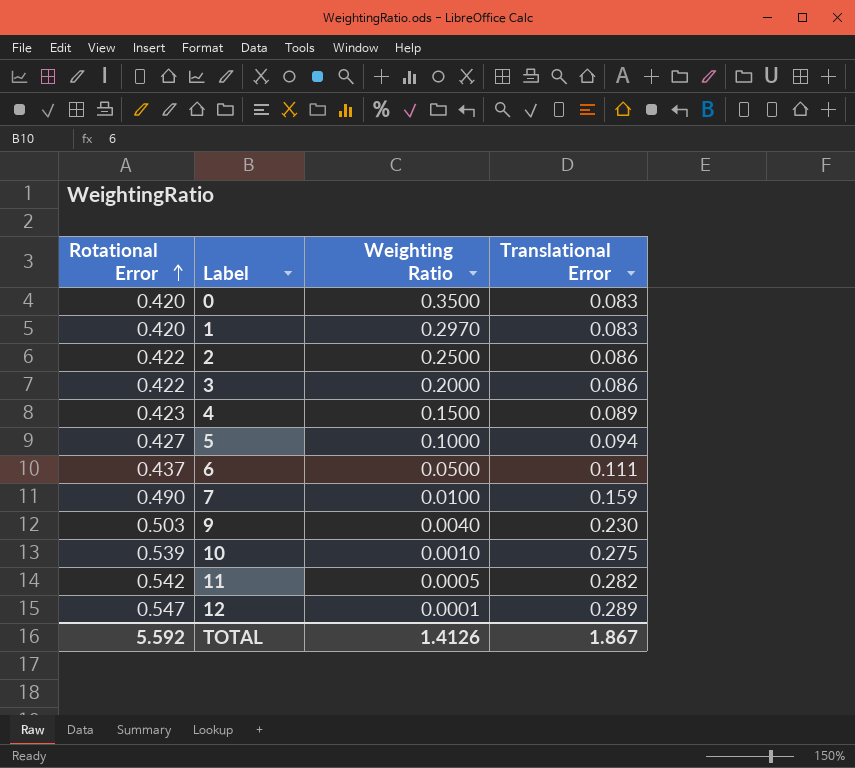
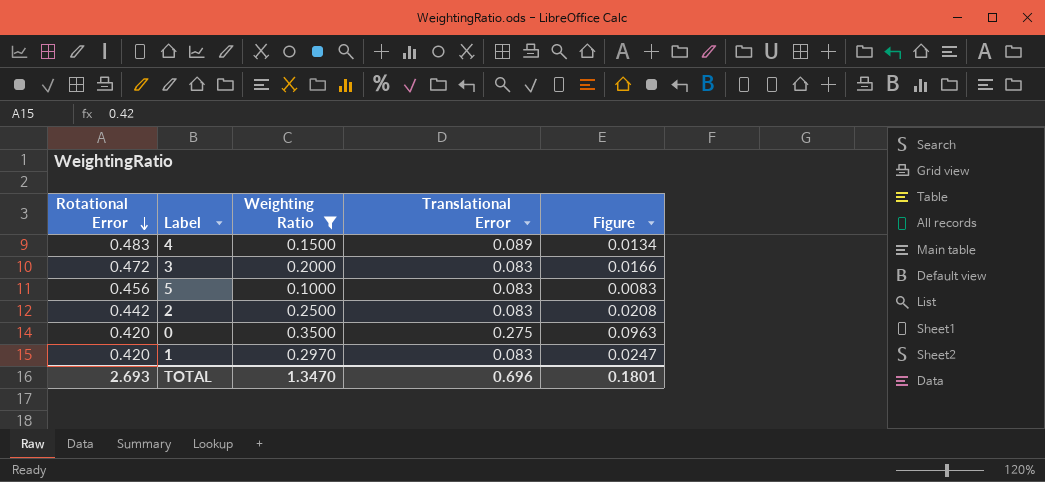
filter: none -> Weighting Ratio >= 0.1000
row order: Rotational Error ascending -> Rotational Error descending
column Figure | formula: none -> [Weighting Ratio] * [Translational Error]
4 | Rotational Error: 0.423 -> 0.483
3 | Rotational Error: 0.422 -> 0.472
3 | Translational Error: 0.086 -> 0.083
5 | Rotational Error: 0.427 -> 0.456
5 | Translational Error: 0.094 -> 0.083
2 | Rotational Error: 0.422 -> 0.442
2 | Translational Error: 0.086 -> 0.083
0 | Translational Error: 0.083 -> 0.275
TOTAL | Rotational Error: 5.592 -> 2.693
TOTAL | Weighting Ratio: 1.4126 -> 1.3470
TOTAL | Translational Error: 1.867 -> 0.696

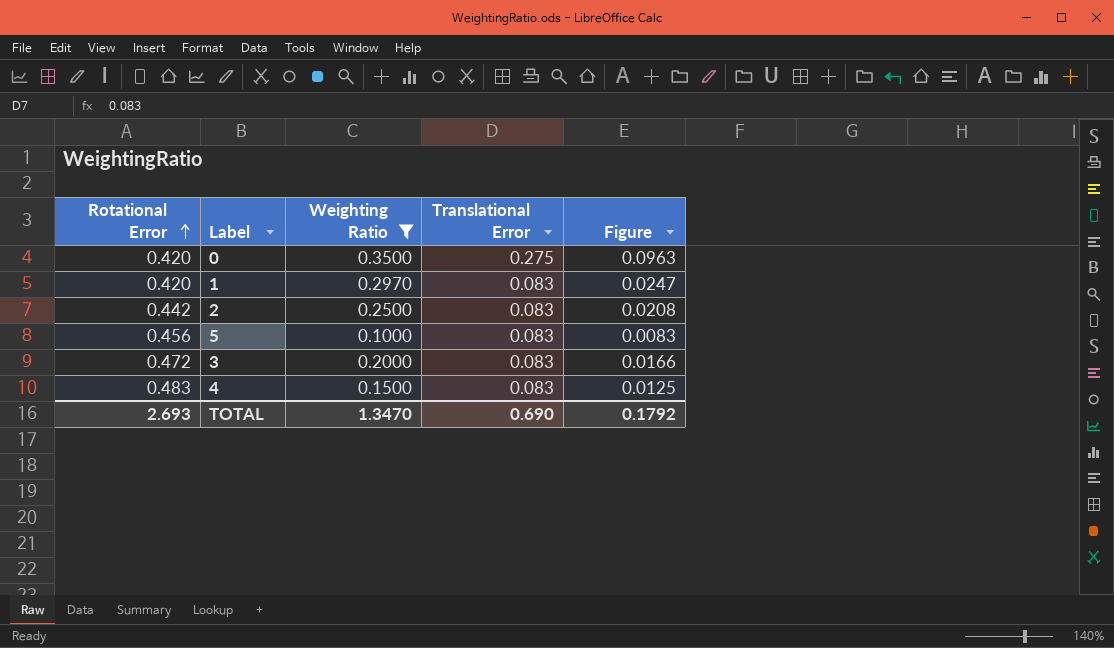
row order: Rotational Error descending -> Rotational Error ascending
4 | Translational Error: 0.089 -> 0.083
4 | Figure: 0.0134 -> 0.0125
TOTAL | Translational Error: 0.696 -> 0.690
TOTAL | Figure: 0.1801 -> 0.1792

